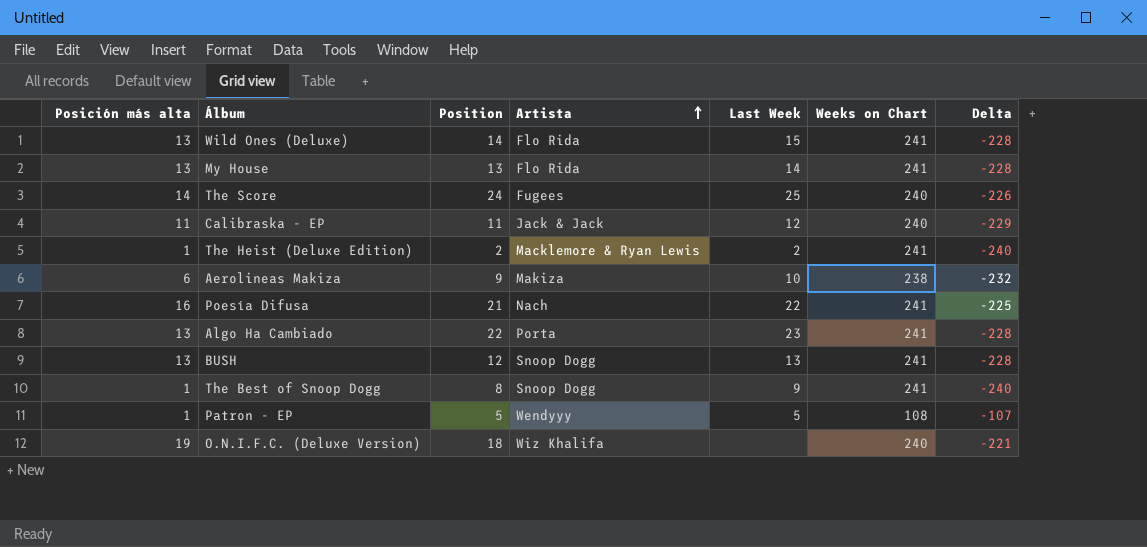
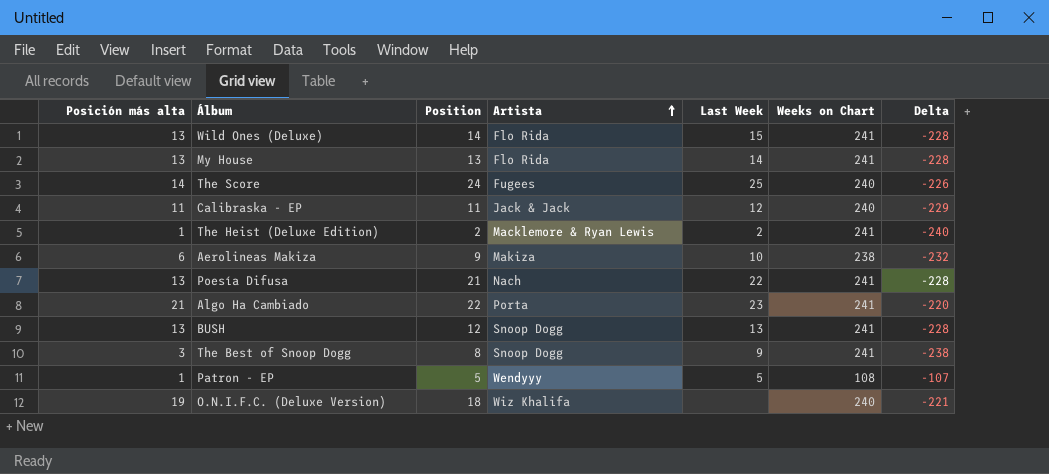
Poesía Difusa | Posición más alta: 16 -> 13
Poesía Difusa | Delta: -225 -> -228
Algo Ha Cambiado | Posición más alta: 13 -> 21
Algo Ha Cambiado | Delta: -228 -> -220
The Best of Snoop Dogg | Posición más alta: 1 -> 3
The Best of Snoop Dogg | Delta: -240 -> -238

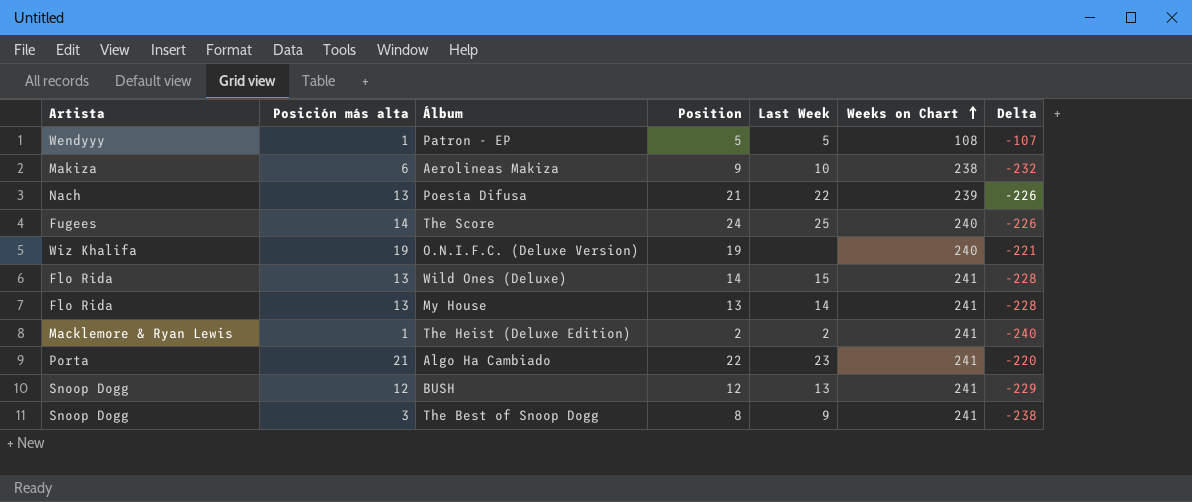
row order: Artista ascending -> Weeks on Chart ascending
column Artista | position: 4 -> 1
row Calibraska - EP: 11 | 11 | Jack & Jack | 12 | 240 | -229 -> none
Poesía Difusa | Weeks on Chart: 241 -> 239
Poesía Difusa | Delta: -228 -> -226
O.N.I.F.C. (Deluxe Version) | Position: 18 -> 19
BUSH | Posición más alta: 13 -> 12
BUSH | Delta: -228 -> -229

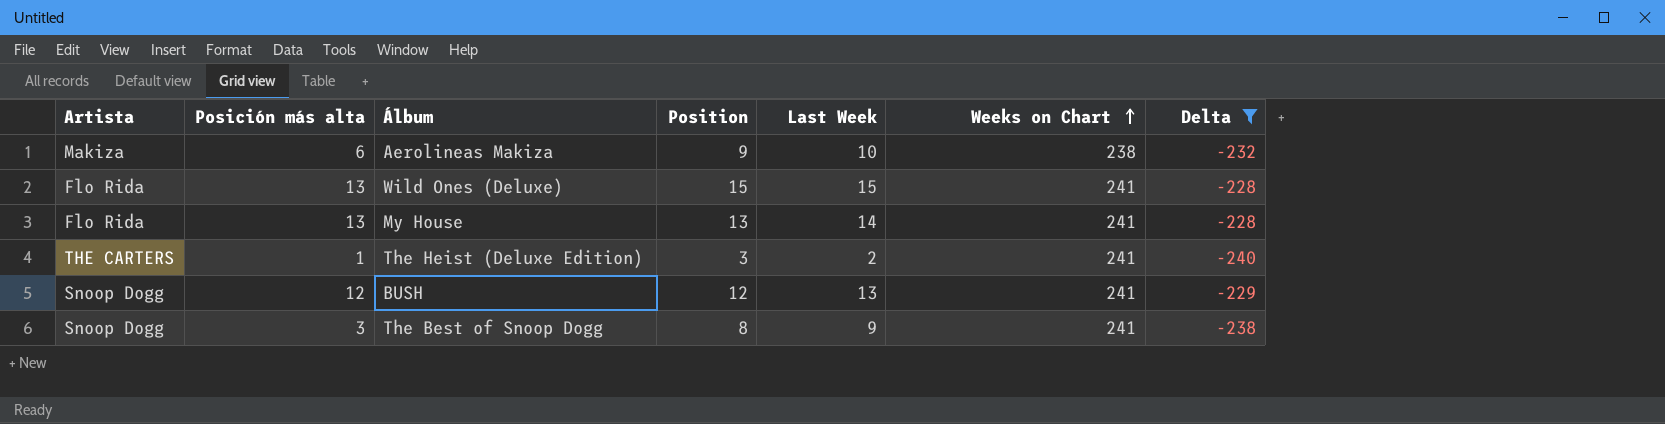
filter: none -> Delta <= -228
Wild Ones (Deluxe) | Position: 14 -> 15
The Heist (Deluxe Edition) | Artista: Macklemore & Ryan Lewis -> THE CARTERS
The Heist (Deluxe Edition) | Position: 2 -> 3

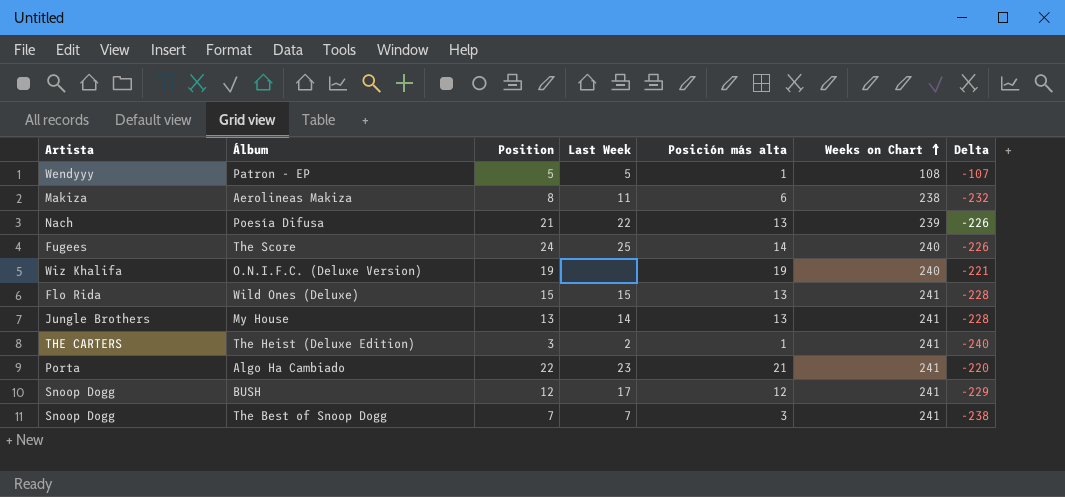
filter: Delta <= -228 -> none
column Posición más alta | position: 2 -> 5
Aerolineas Makiza | Position: 9 -> 8
Aerolineas Makiza | Last Week: 10 -> 11
My House | Artista: Flo Rida -> Jungle Brothers
BUSH | Last Week: 13 -> 17
The Best of Snoop Dogg | Position: 8 -> 7
The Best of Snoop Dogg | Last Week: 9 -> 7

